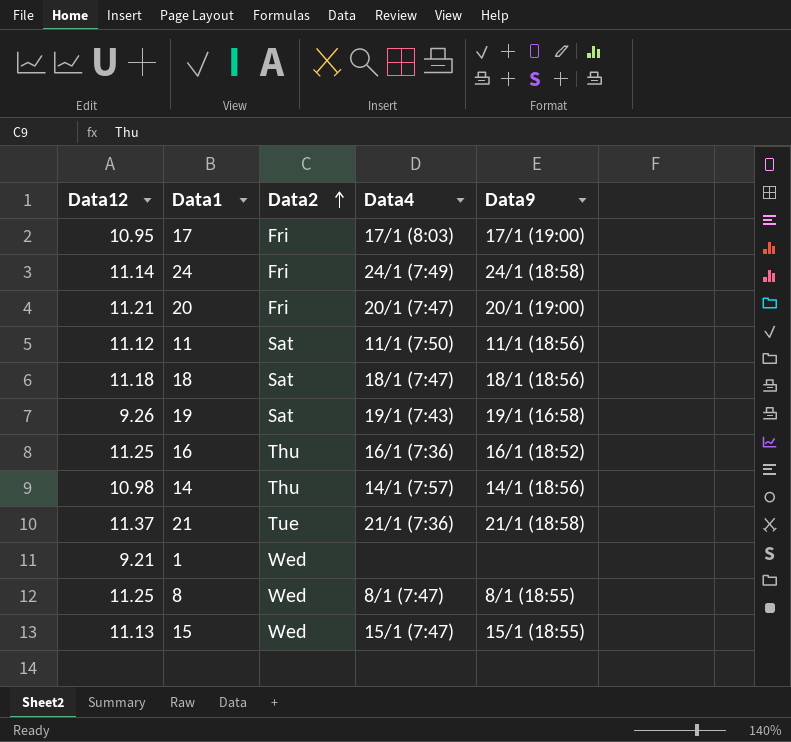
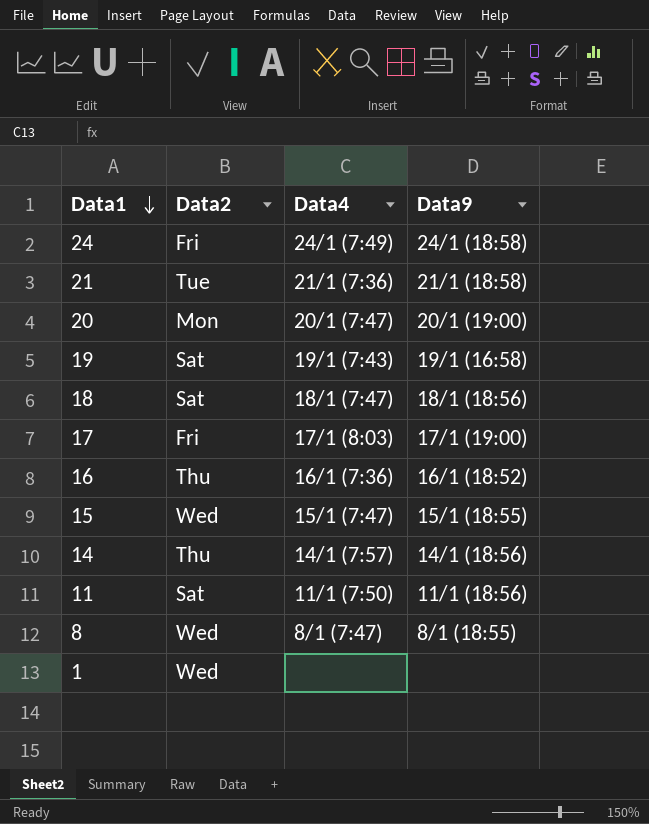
row order: Data2 ascending -> Data1 descending
column Data12 | position: 1 -> none
20 | Data2: Fri -> Mon

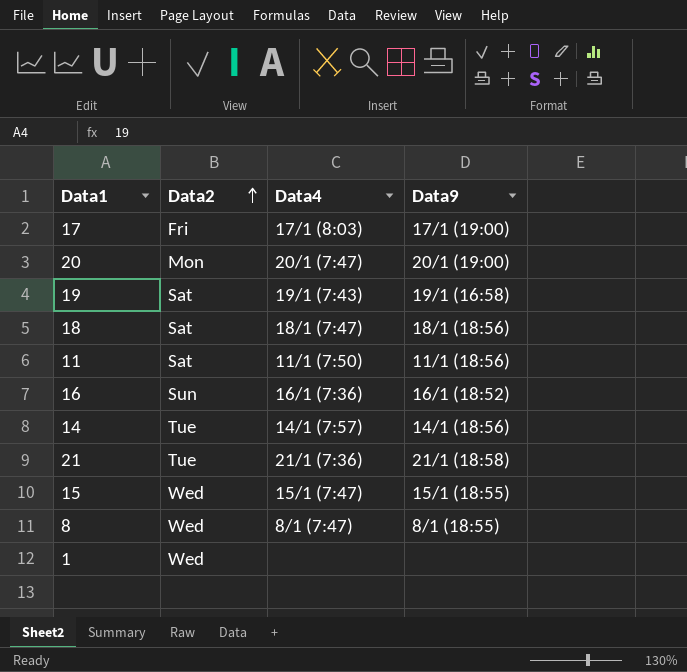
row order: Data1 descending -> Data2 ascending
row 24: Fri | 24/1 (7:49) | 24/1 (18:58) -> none
16 | Data2: Thu -> Sun
14 | Data2: Thu -> Tue

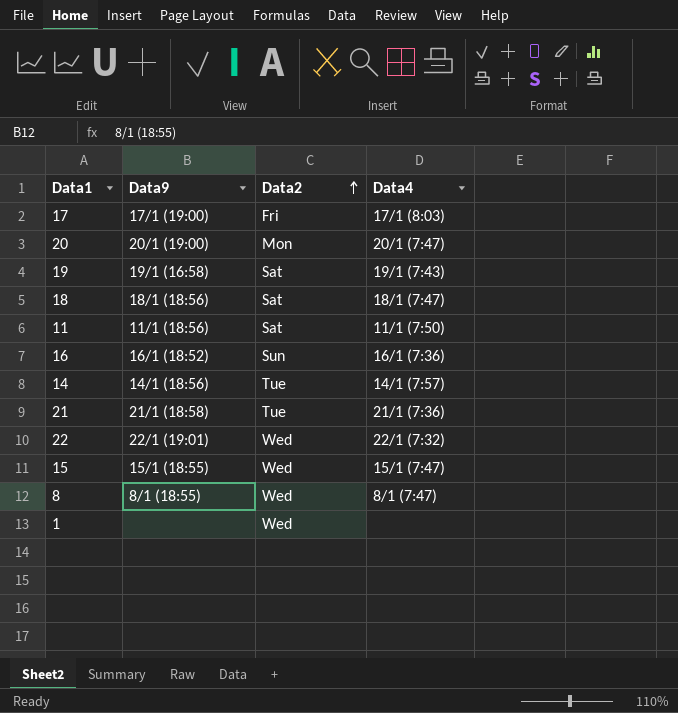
column Data9 | position: 4 -> 2
row 22: none -> 22/1 (19:01) | Wed | 22/1 (7:32)

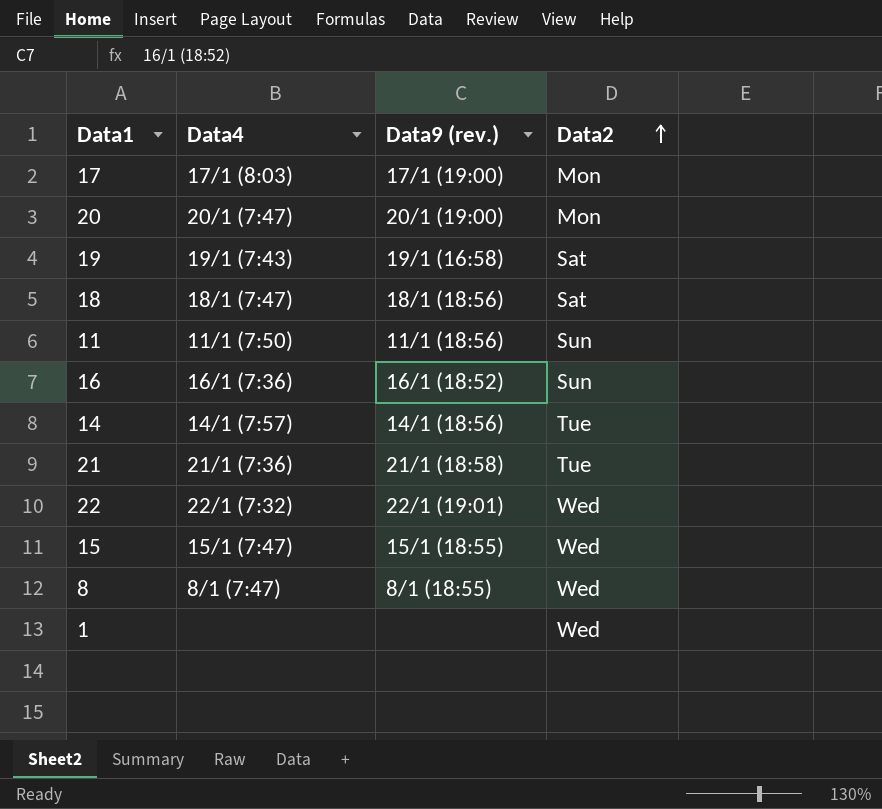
column Data4 | position: 4 -> 2
column name: Data9 -> Data9 (rev.)
17 | Data2: Fri -> Mon
11 | Data2: Sat -> Sun

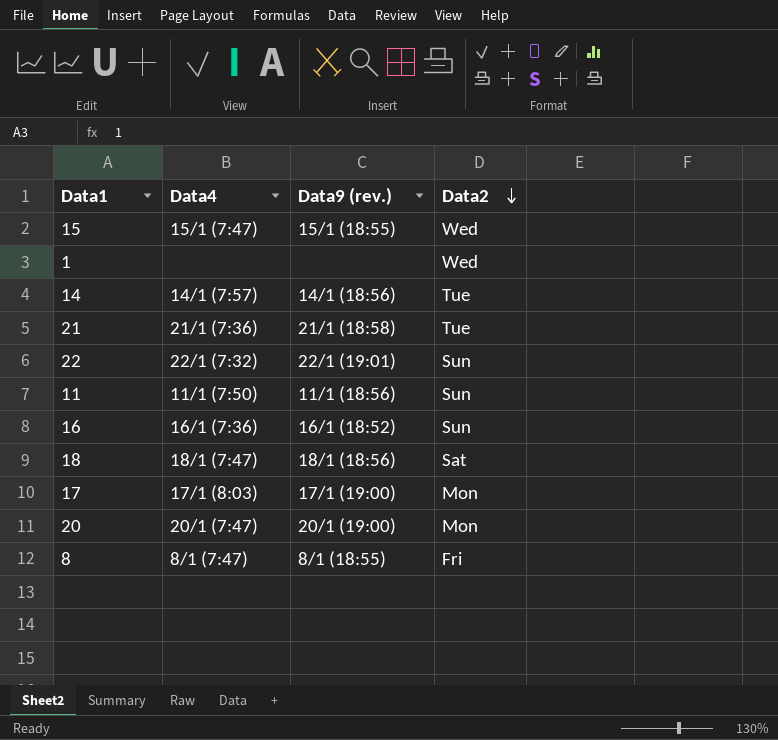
row order: Data2 ascending -> Data2 descending
row 19: 19/1 (7:43) | 19/1 (16:58) | Sat -> none
22 | Data2: Wed -> Sun
8 | Data2: Wed -> Fri

